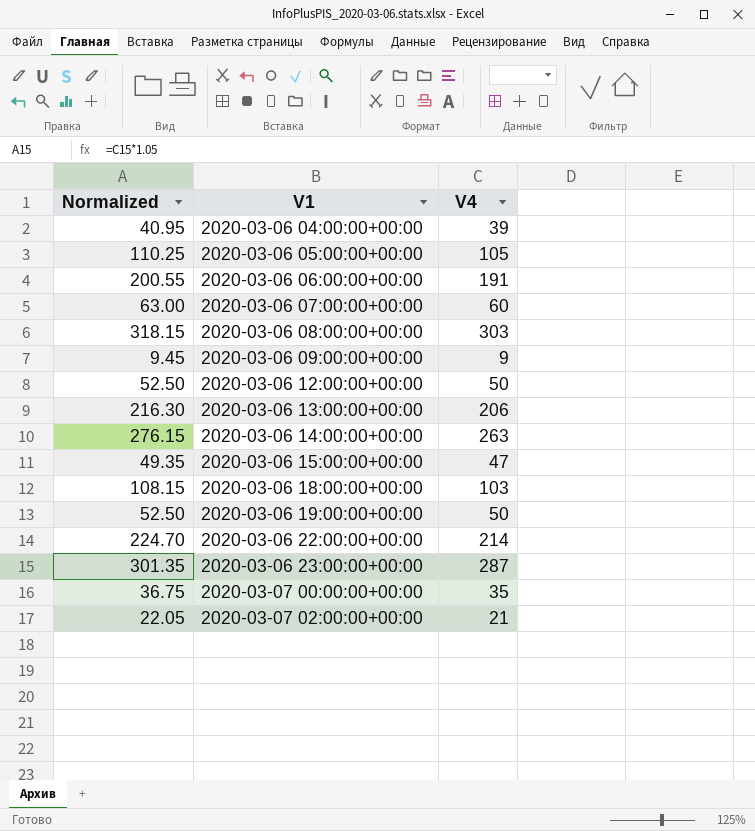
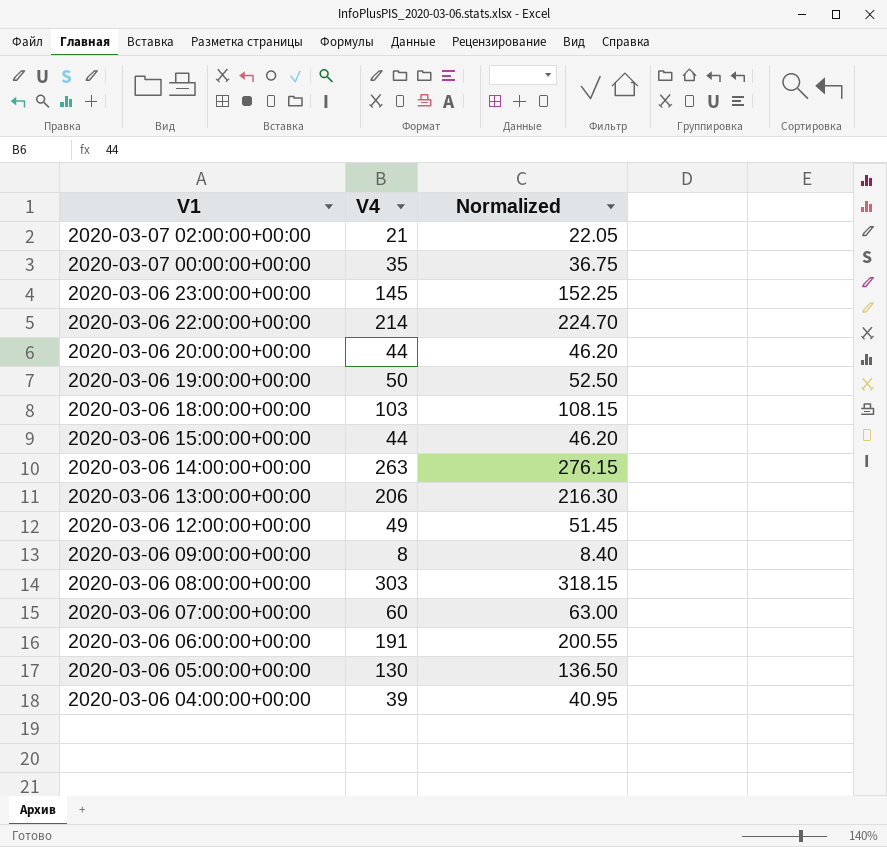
row order: V1 ascending -> V1 descending
column Normalized | position: 1 -> 3
2020-03-06 23:00:00+00:00 | V4: 287 -> 145
2020-03-06 23:00:00+00:00 | Normalized: 301.35 -> 152.25
row 2020-03-06 20:00:00+00:00: none -> 44 | 46.20
2020-03-06 15:00:00+00:00 | V4: 47 -> 44
2020-03-06 15:00:00+00:00 | Normalized: 49.35 -> 46.20
2020-03-06 12:00:00+00:00 | V4: 50 -> 49
2020-03-06 12:00:00+00:00 | Normalized: 52.50 -> 51.45
2020-03-06 09:00:00+00:00 | V4: 9 -> 8
2020-03-06 09:00:00+00:00 | Normalized: 9.45 -> 8.40
2020-03-06 05:00:00+00:00 | V4: 105 -> 130
2020-03-06 05:00:00+00:00 | Normalized: 110.25 -> 136.50

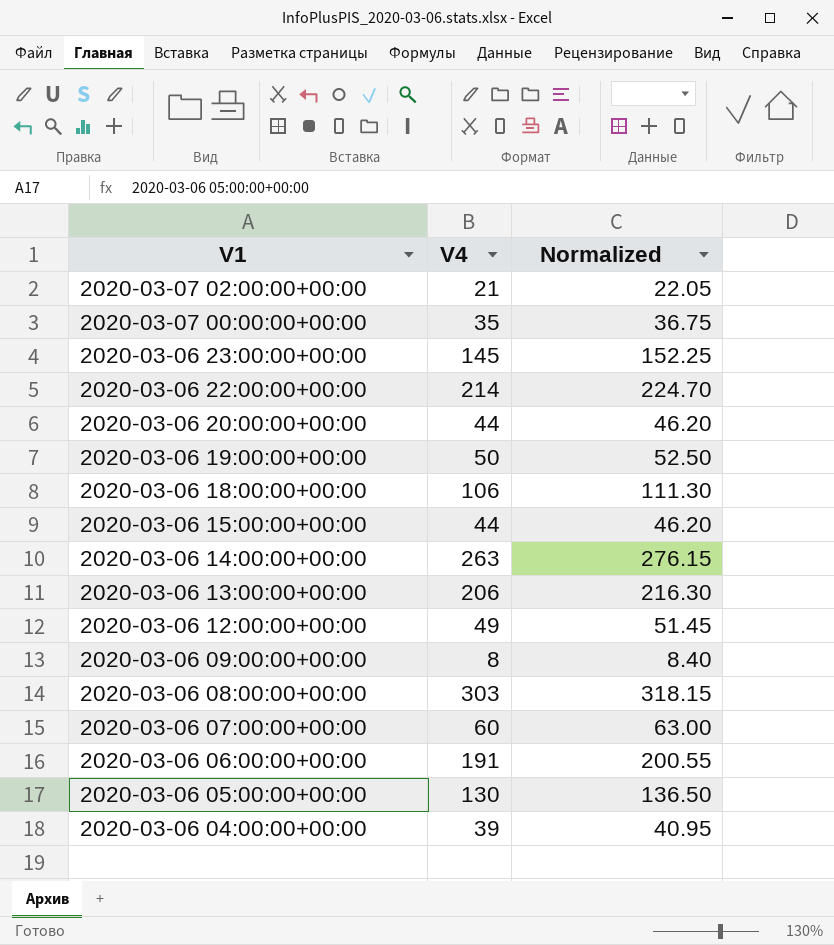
2020-03-06 18:00:00+00:00 | V4: 103 -> 106
2020-03-06 18:00:00+00:00 | Normalized: 108.15 -> 111.30

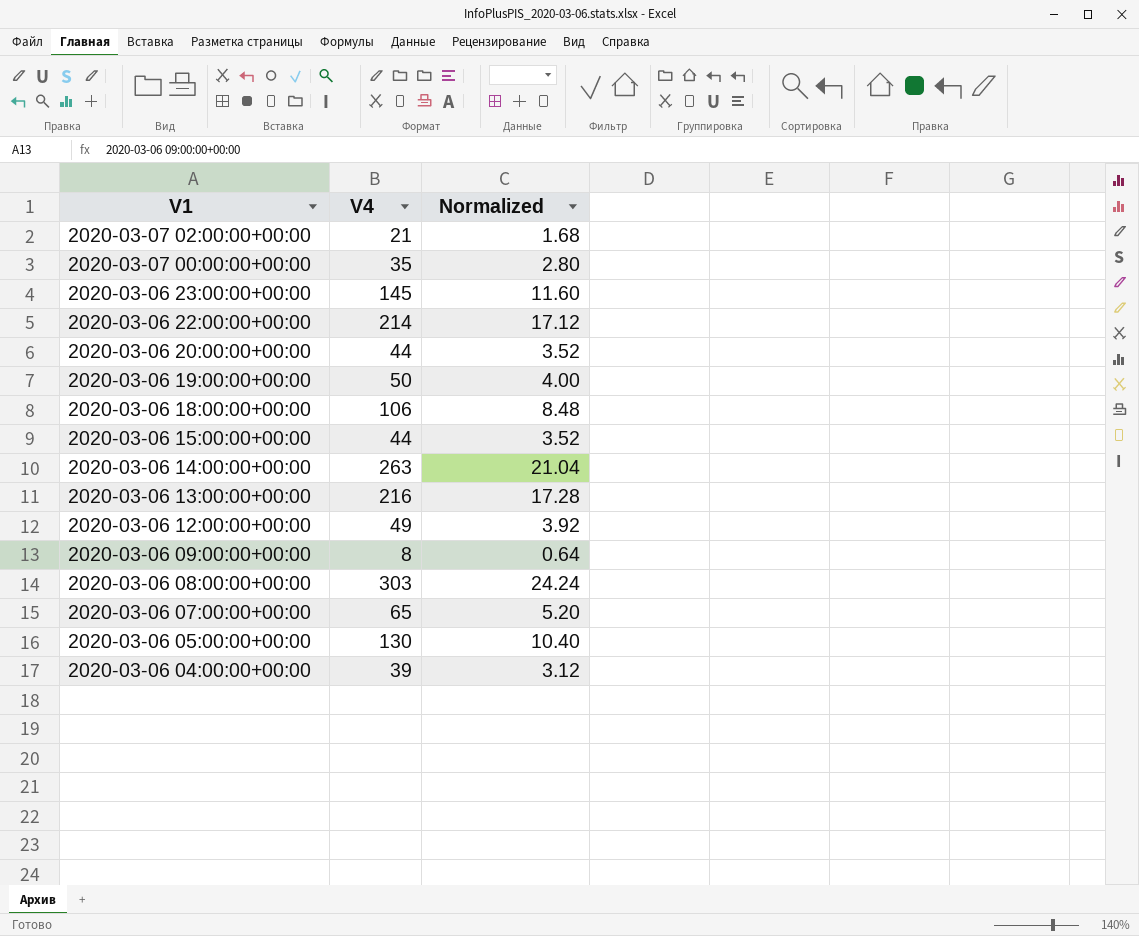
column Normalized | formula: [V4] * 1.05 -> [V4] * 0.08
row 2020-03-06 06:00:00+00:00: 191 | 200.55 -> none
2020-03-06 13:00:00+00:00 | V4: 206 -> 216
2020-03-06 07:00:00+00:00 | V4: 60 -> 65

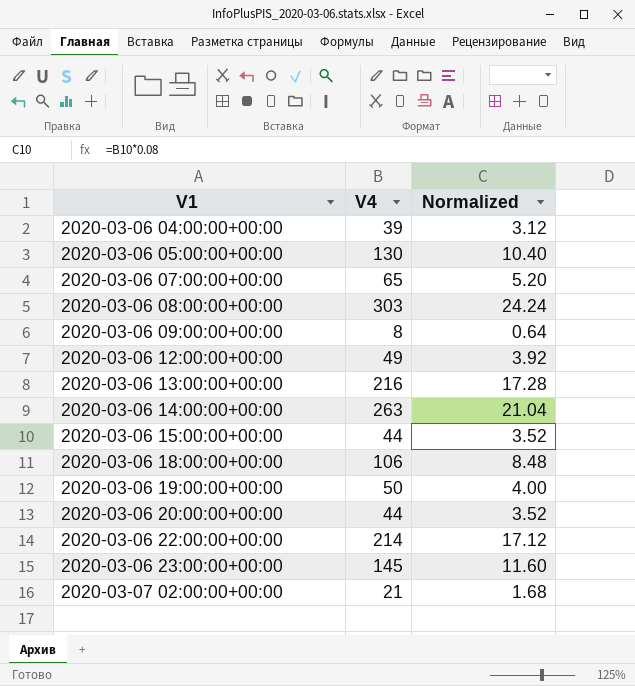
row order: V1 descending -> V1 ascending
row 2020-03-07 00:00:00+00:00: 35 | 2.80 -> none

